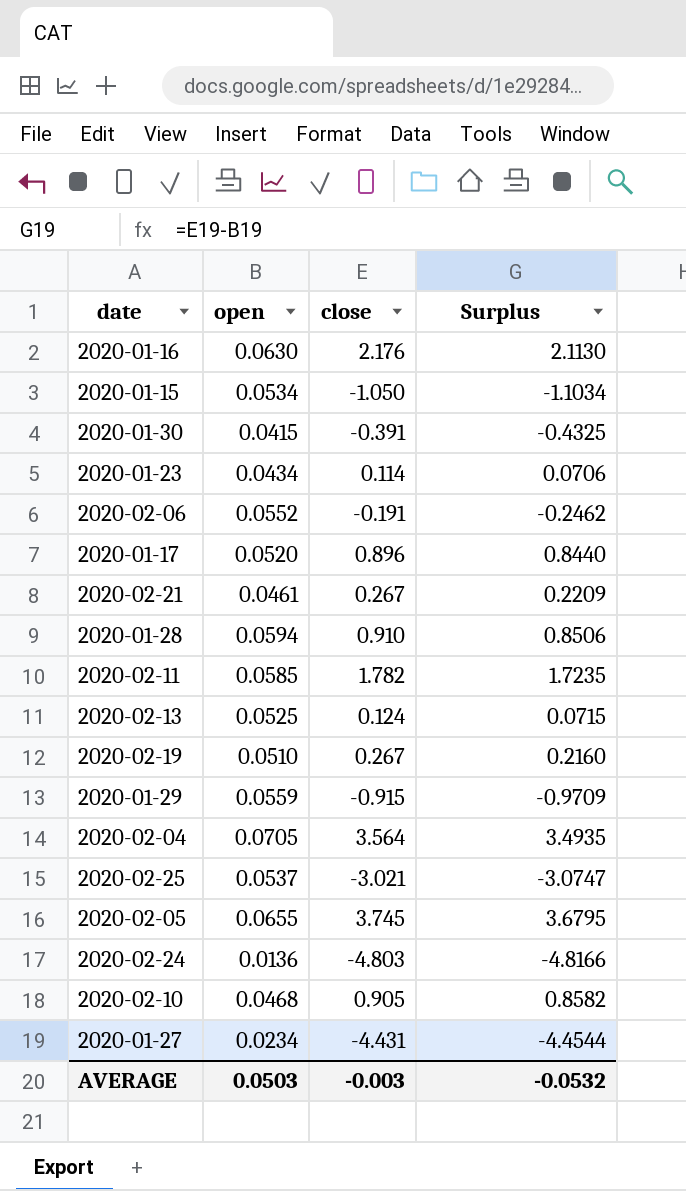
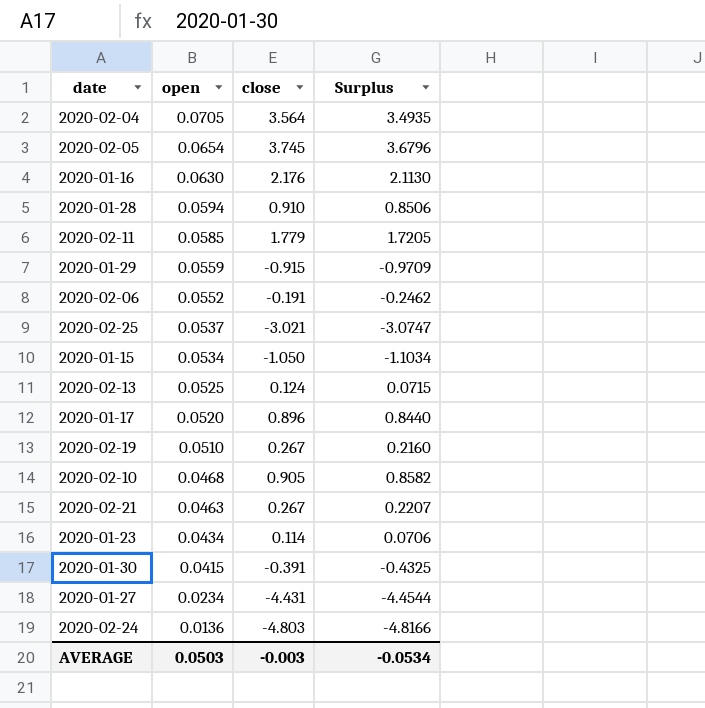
row order: none -> open descending
2020-02-05 | open: 0.0655 -> 0.0654
2020-02-05 | Surplus: 3.6795 -> 3.6796
2020-02-11 | close: 1.782 -> 1.779
2020-02-11 | Surplus: 1.7235 -> 1.7205
2020-02-21 | open: 0.0461 -> 0.0463
2020-02-21 | Surplus: 0.2209 -> 0.2207
AVERAGE | Surplus: -0.0532 -> -0.0534

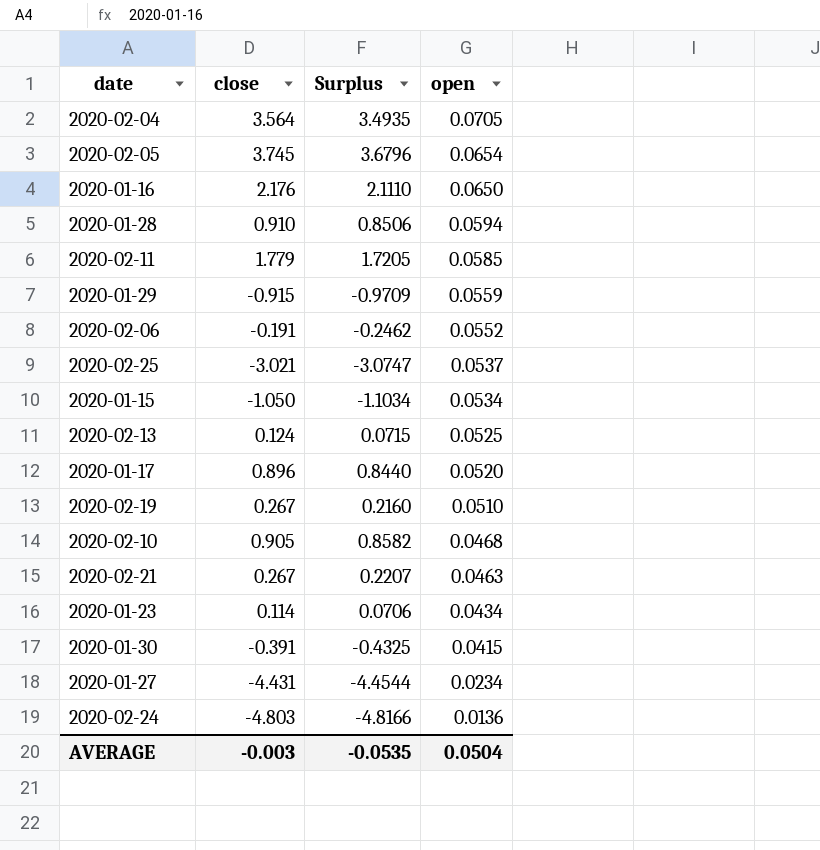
column open | position: 2 -> 4
2020-01-16 | Surplus: 2.1130 -> 2.1110
2020-01-16 | open: 0.0630 -> 0.0650
AVERAGE | Surplus: -0.0534 -> -0.0535
AVERAGE | open: 0.0503 -> 0.0504

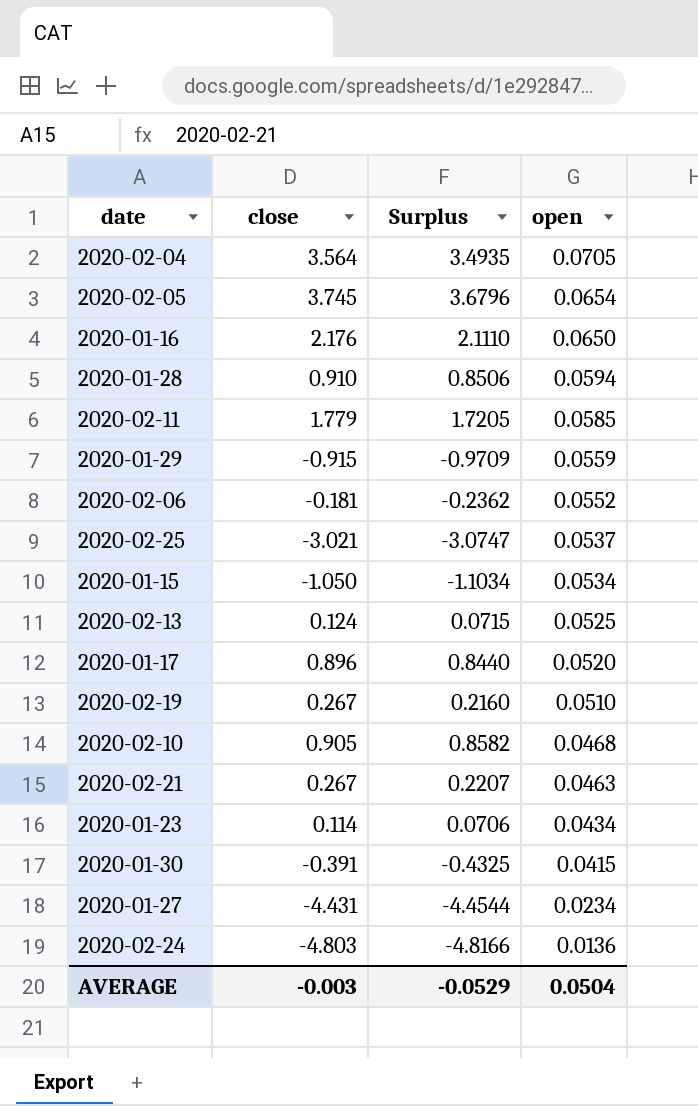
2020-02-06 | close: -0.191 -> -0.181
2020-02-06 | Surplus: -0.2462 -> -0.2362
AVERAGE | Surplus: -0.0535 -> -0.0529

